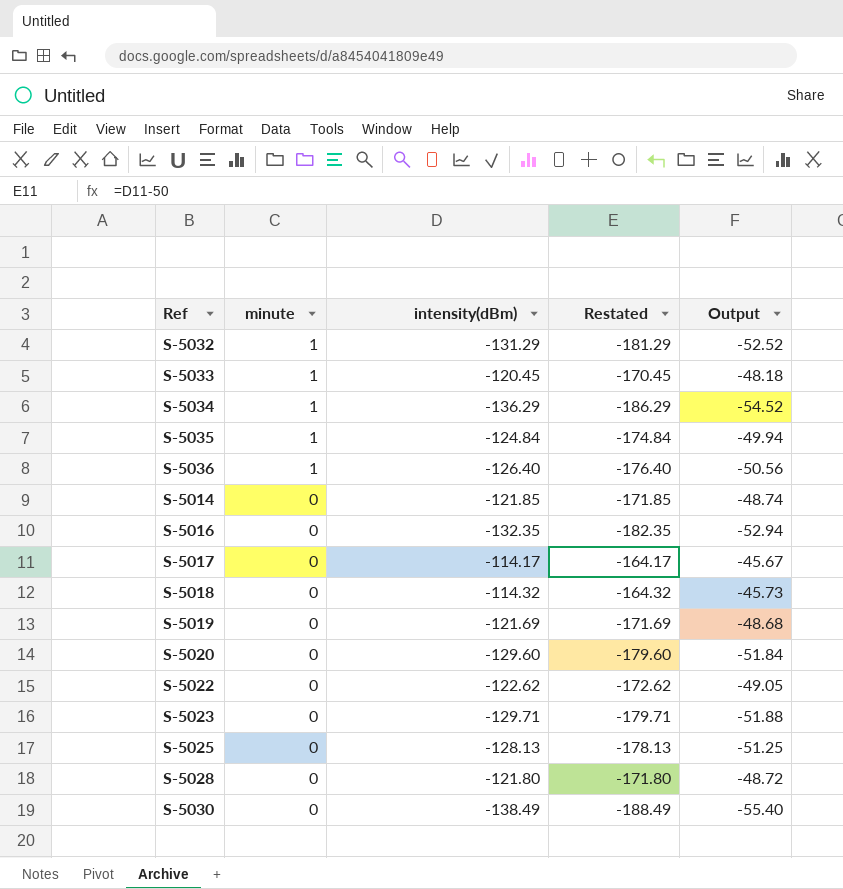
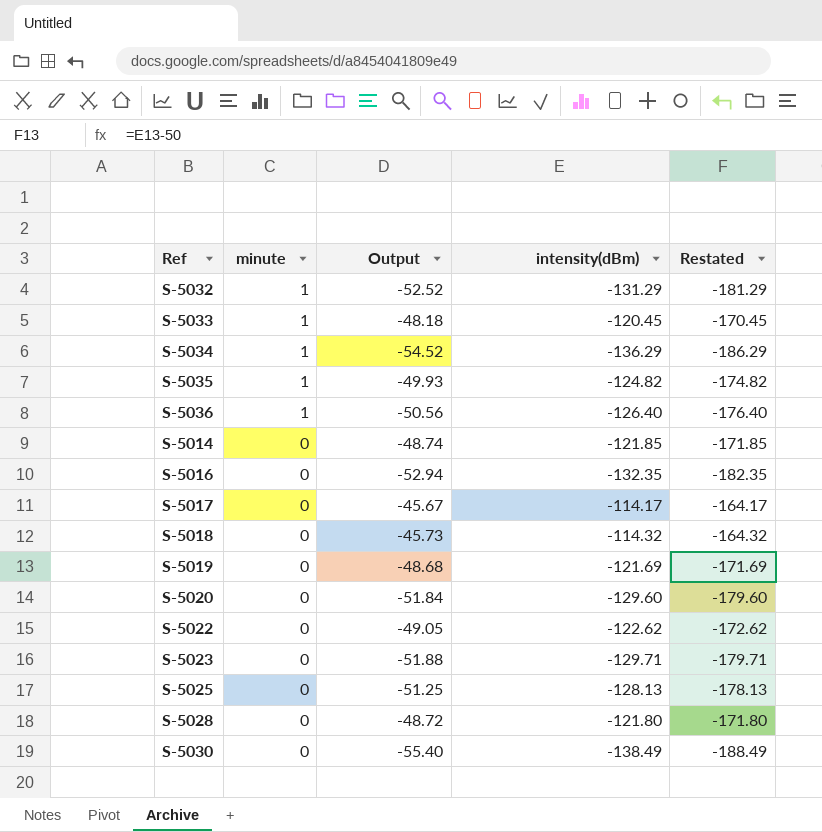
column Output | position: 5 -> 3
S-5035 | Output: -49.94 -> -49.93
S-5035 | intensity(dBm): -124.84 -> -124.82
S-5035 | Restated: -174.84 -> -174.82

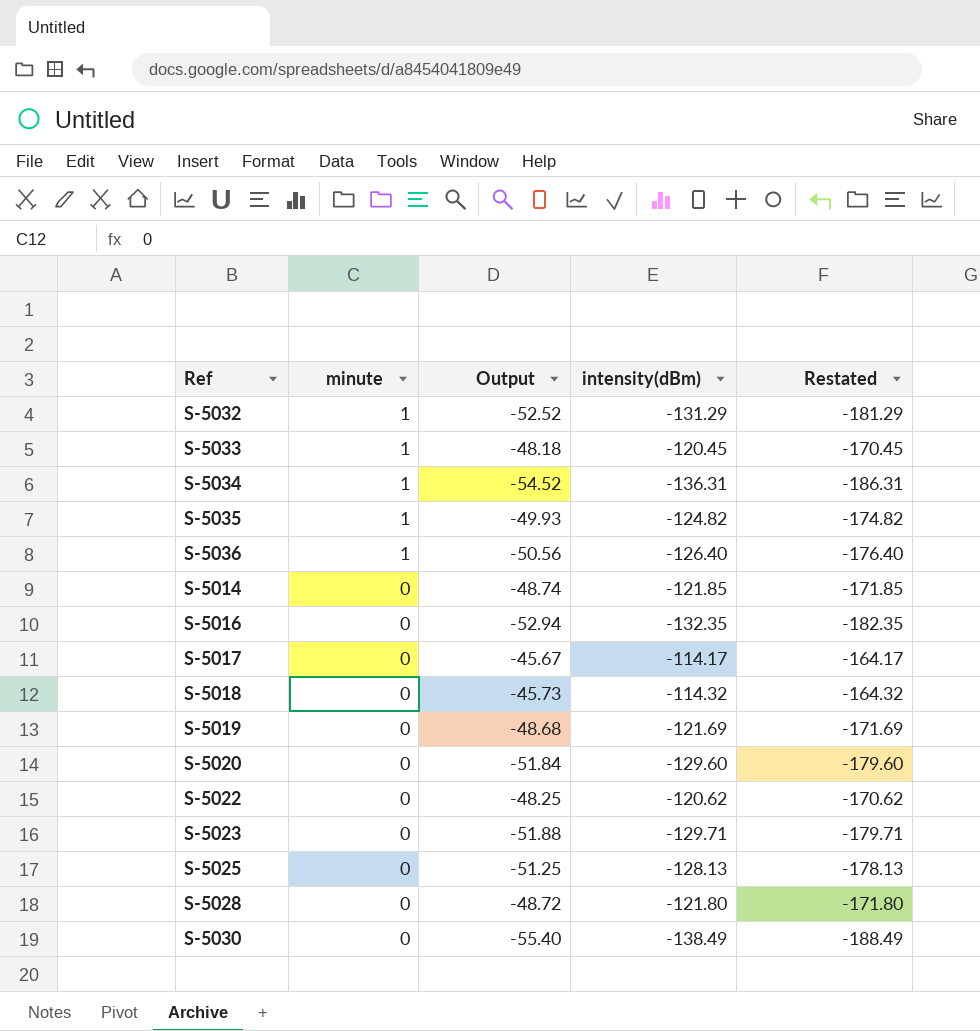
S-5034 | intensity(dBm): -136.29 -> -136.31
S-5034 | Restated: -186.29 -> -186.31
S-5022 | Output: -49.05 -> -48.25
S-5022 | intensity(dBm): -122.62 -> -120.62
S-5022 | Restated: -172.62 -> -170.62

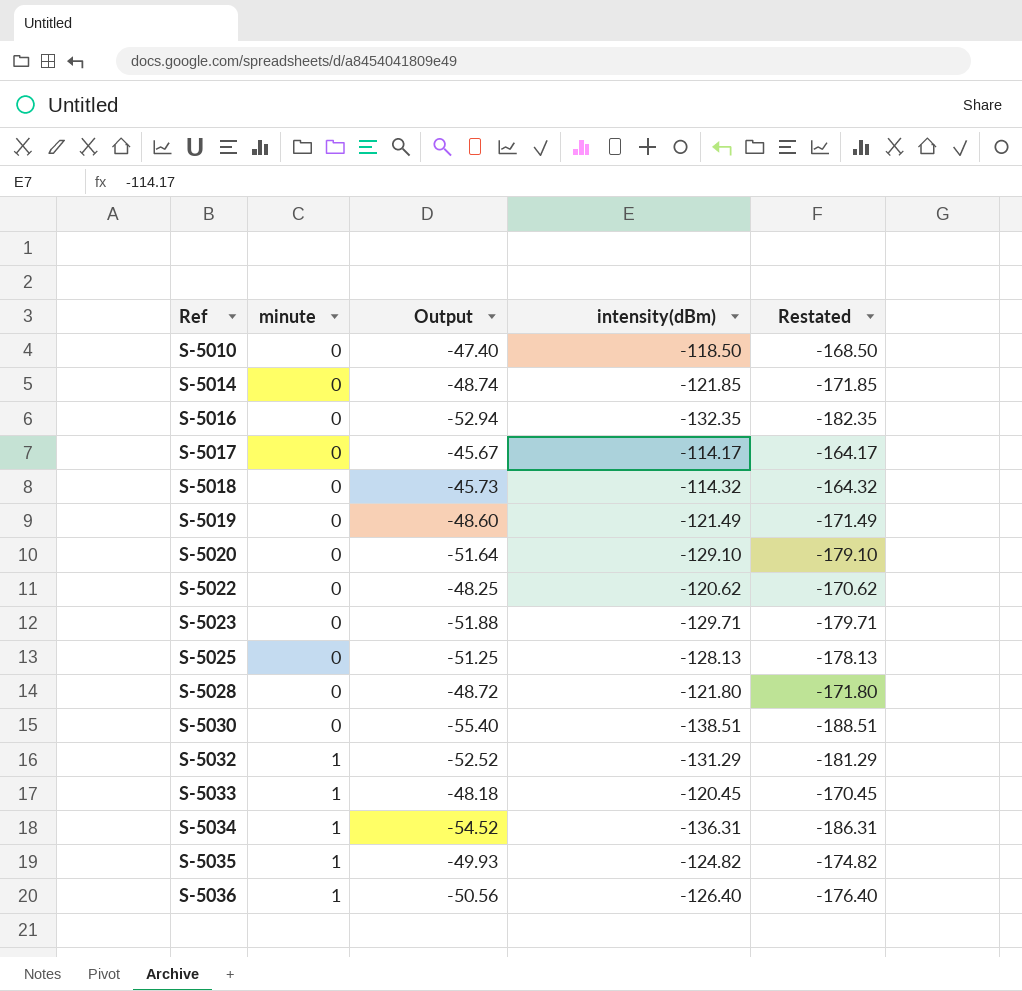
row order: minute descending -> Ref ascending
row S-5010: none -> 0 | -47.40 | -118.50 | -168.50
S-5019 | Output: -48.68 -> -48.60
S-5019 | intensity(dBm): -121.69 -> -121.49
S-5019 | Restated: -171.69 -> -171.49
S-5020 | Output: -51.84 -> -51.64
S-5020 | intensity(dBm): -129.60 -> -129.10
S-5020 | Restated: -179.60 -> -179.10
S-5030 | intensity(dBm): -138.49 -> -138.51
S-5030 | Restated: -188.49 -> -188.51

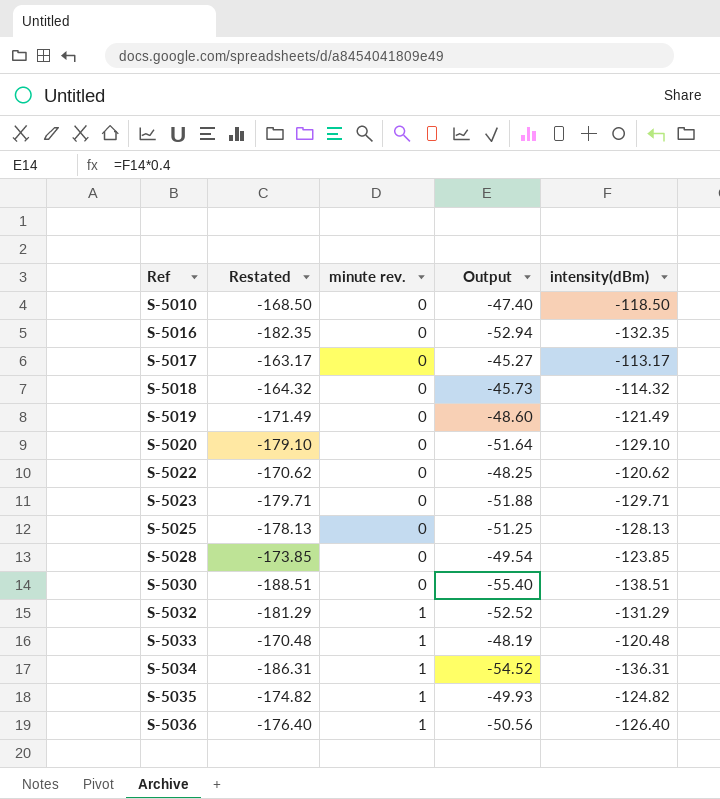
column Restated | position: 5 -> 2
column name: minute -> minute rev.
row S-5014: 0 | -48.74 | -121.85 | -171.85 -> none
S-5017 | Restated: -164.17 -> -163.17
S-5017 | Output: -45.67 -> -45.27
S-5017 | intensity(dBm): -114.17 -> -113.17
S-5028 | Restated: -171.80 -> -173.85
S-5028 | Output: -48.72 -> -49.54
S-5028 | intensity(dBm): -121.80 -> -123.85
S-5033 | Restated: -170.45 -> -170.48
S-5033 | Output: -48.18 -> -48.19
S-5033 | intensity(dBm): -120.45 -> -120.48

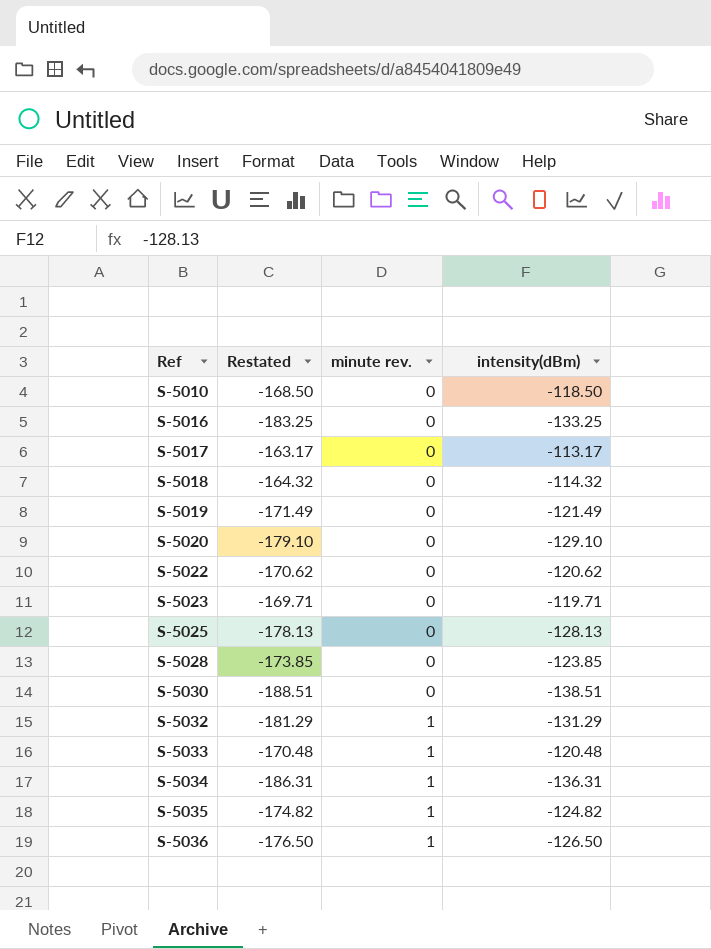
column Output | formula: [intensity(dBm)] * 0.4 -> none
S-5016 | Restated: -182.35 -> -183.25
S-5016 | intensity(dBm): -132.35 -> -133.25
S-5023 | Restated: -179.71 -> -169.71
S-5023 | intensity(dBm): -129.71 -> -119.71
S-5036 | Restated: -176.40 -> -176.50
S-5036 | intensity(dBm): -126.40 -> -126.50

